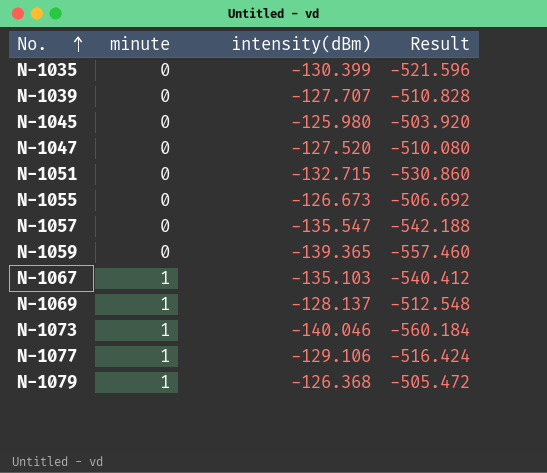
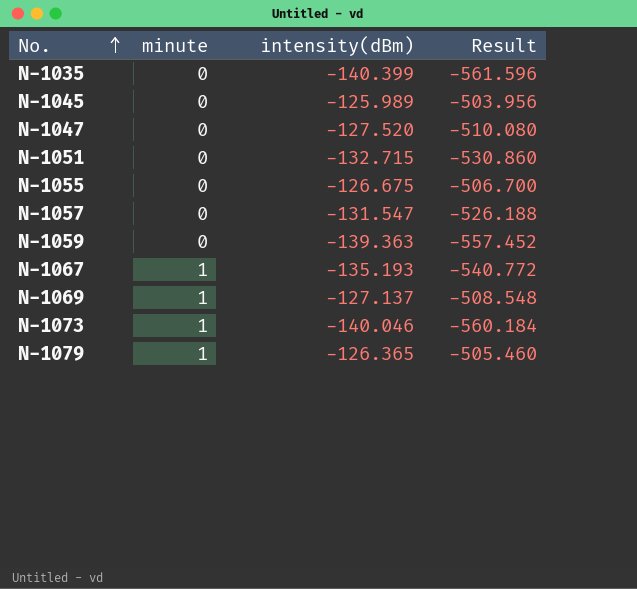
row N-1039: 0 | -127.707 | -510.828 -> none
row N-1077: 1 | -129.106 | -516.424 -> none
N-1035 | intensity(dBm): -130.399 -> -140.399
N-1035 | Result: -521.596 -> -561.596
N-1045 | intensity(dBm): -125.980 -> -125.989
N-1045 | Result: -503.920 -> -503.956
N-1055 | intensity(dBm): -126.673 -> -126.675
N-1055 | Result: -506.692 -> -506.700
N-1057 | intensity(dBm): -135.547 -> -131.547
N-1057 | Result: -542.188 -> -526.188
N-1059 | intensity(dBm): -139.365 -> -139.363
N-1059 | Result: -557.460 -> -557.452
N-1067 | intensity(dBm): -135.103 -> -135.193
N-1067 | Result: -540.412 -> -540.772
N-1069 | intensity(dBm): -128.137 -> -127.137
N-1069 | Result: -512.548 -> -508.548
N-1079 | intensity(dBm): -126.368 -> -126.365
N-1079 | Result: -505.472 -> -505.460

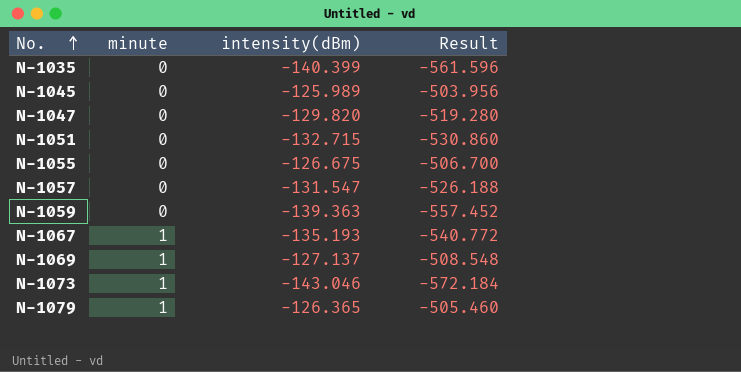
N-1047 | intensity(dBm): -127.520 -> -129.820
N-1047 | Result: -510.080 -> -519.280
N-1073 | intensity(dBm): -140.046 -> -143.046
N-1073 | Result: -560.184 -> -572.184

